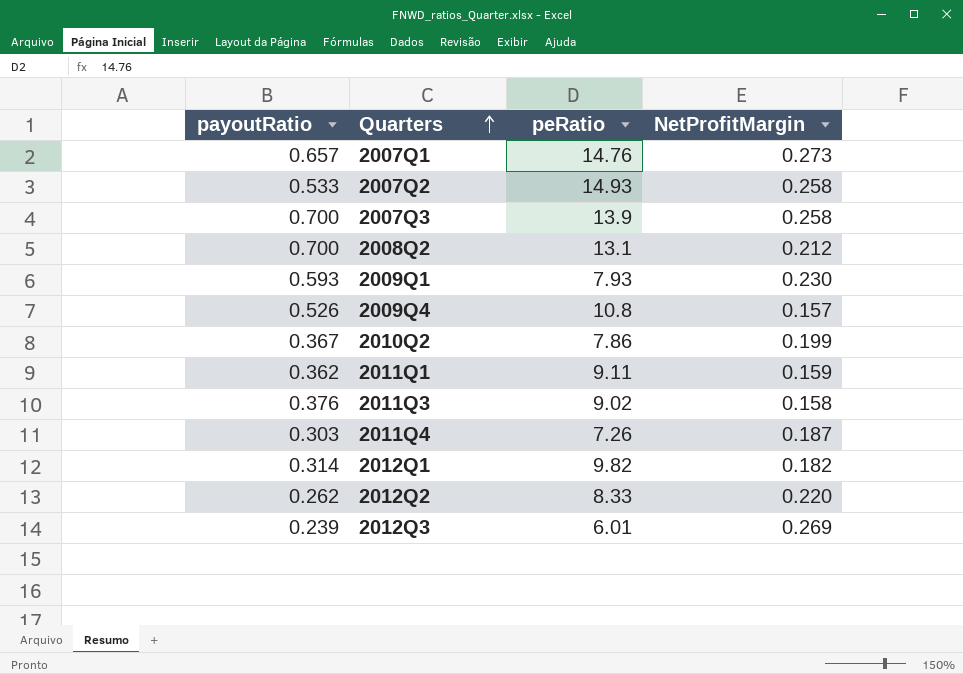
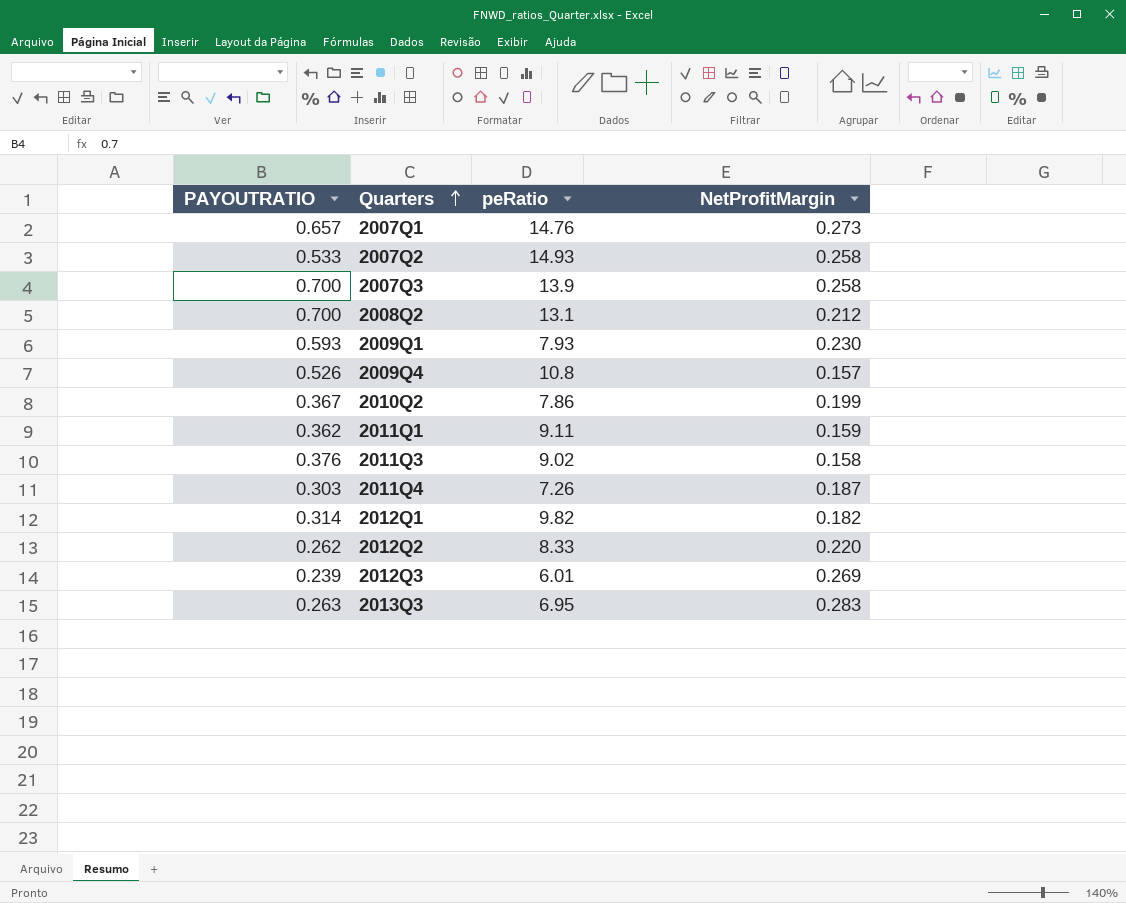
column name: payoutRatio -> PAYOUTRATIO
row 2013Q3: none -> 0.263 | 6.95 | 0.283

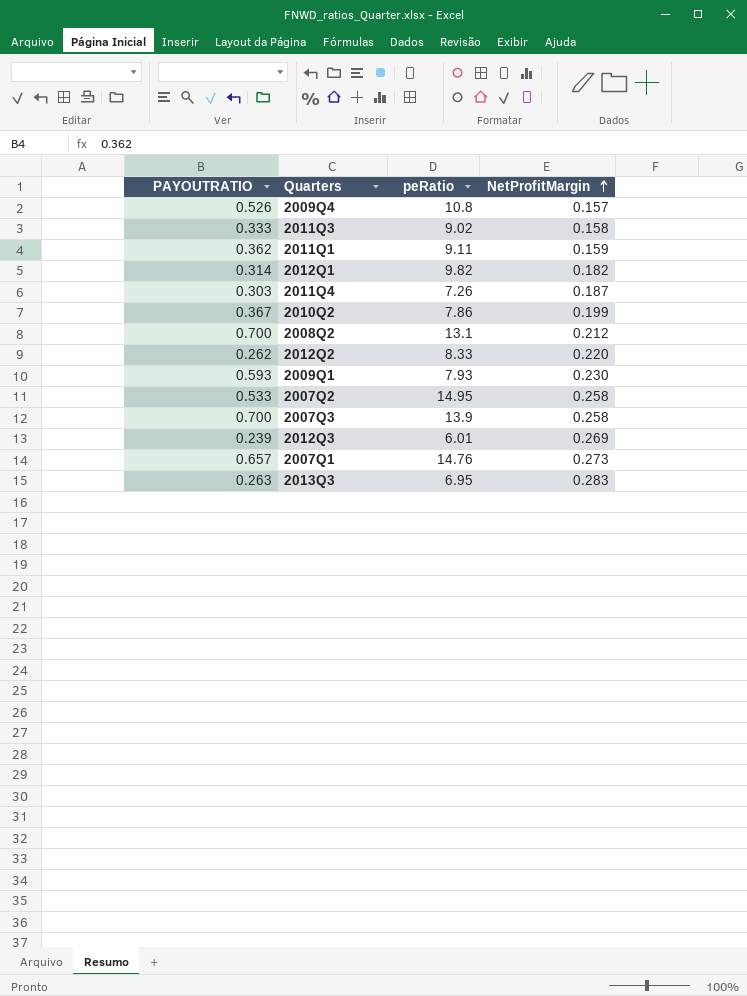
row order: Quarters ascending -> NetProfitMargin ascending
2011Q3 | PAYOUTRATIO: 0.376 -> 0.333
2007Q2 | peRatio: 14.93 -> 14.95

